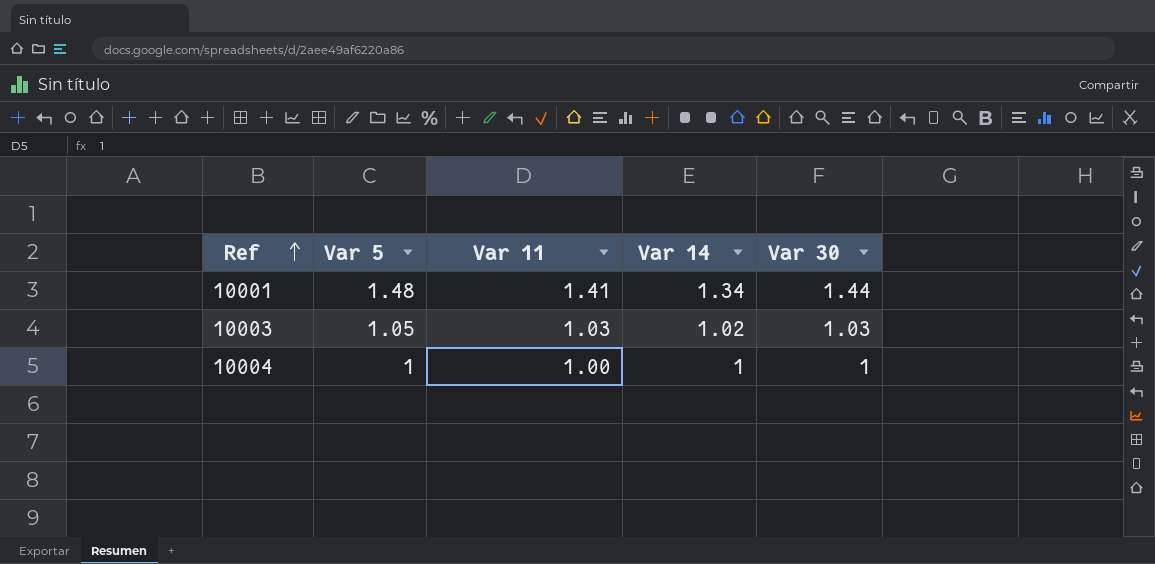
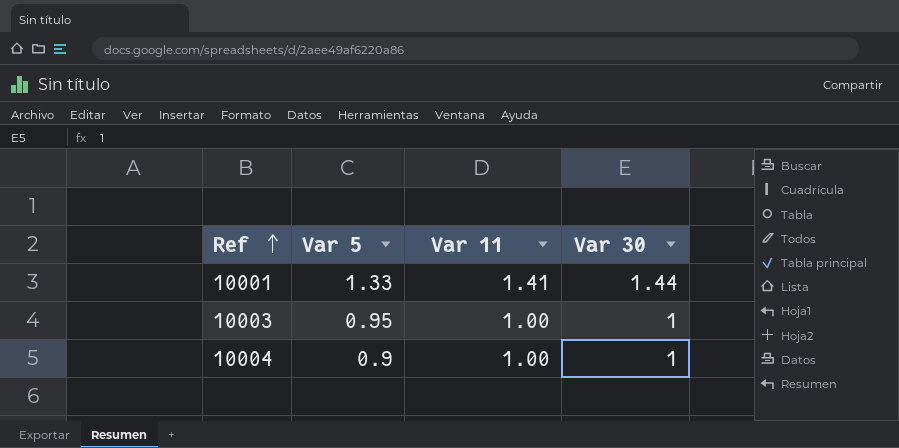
column Var 14 | position: 4 -> none
10001 | Var 5: 1.48 -> 1.33
10003 | Var 5: 1.05 -> 0.95
10003 | Var 11: 1.03 -> 1.00
10003 | Var 30: 1.03 -> 1
10004 | Var 5: 1 -> 0.9

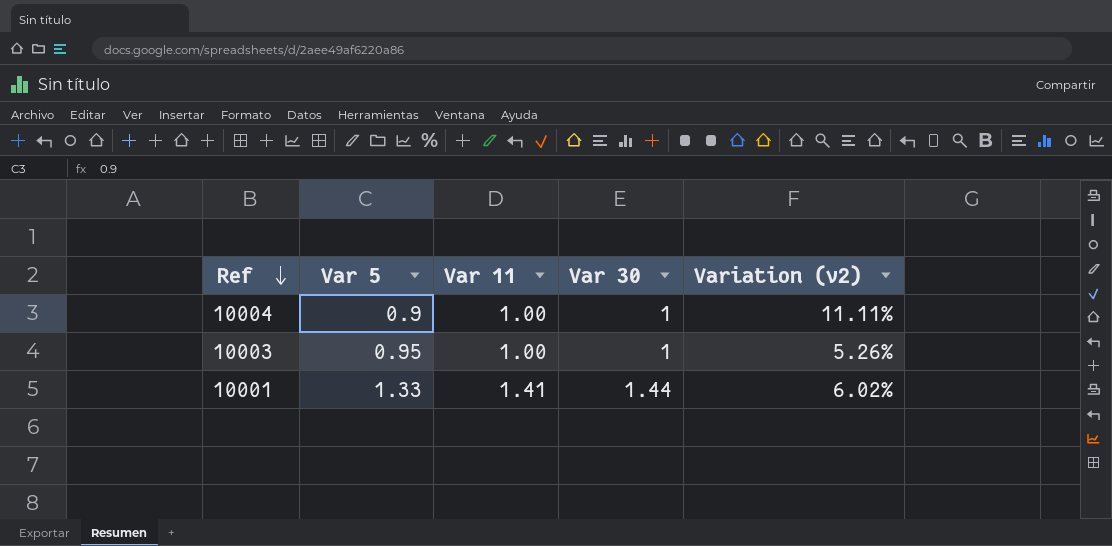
row order: Ref ascending -> Ref descending
column Variation (v2) | formula: none -> ([Var 11] - [Var 5]) / [Var 5]

